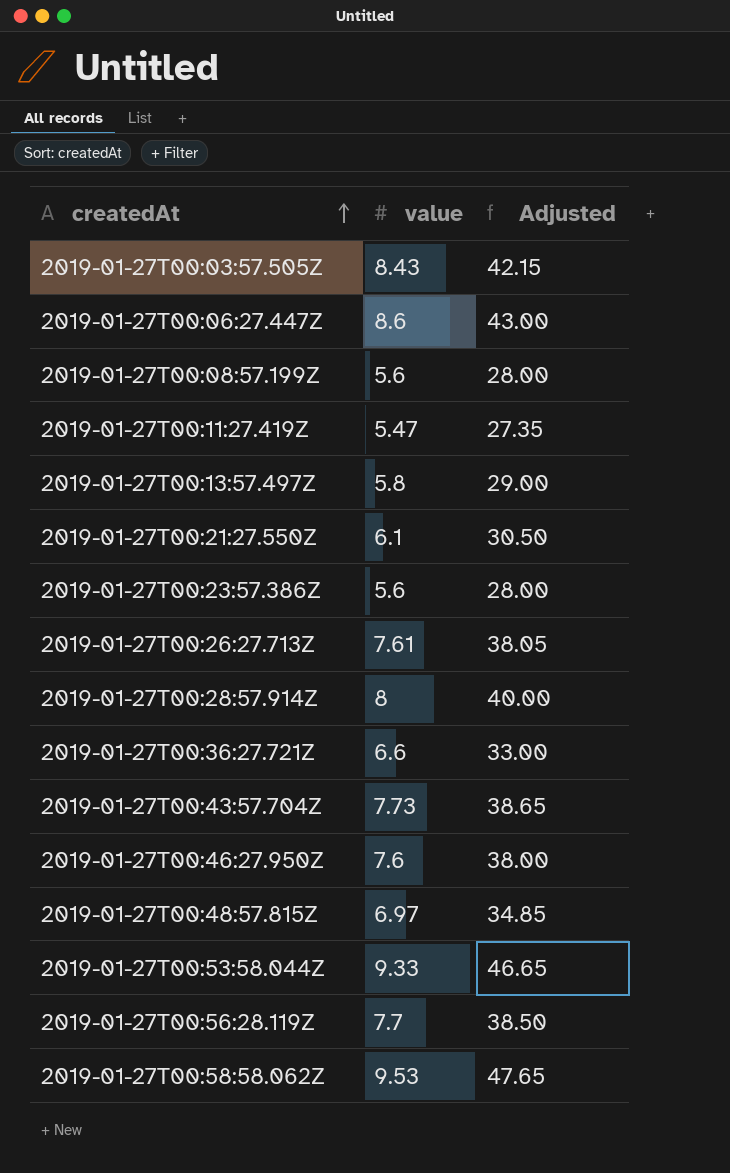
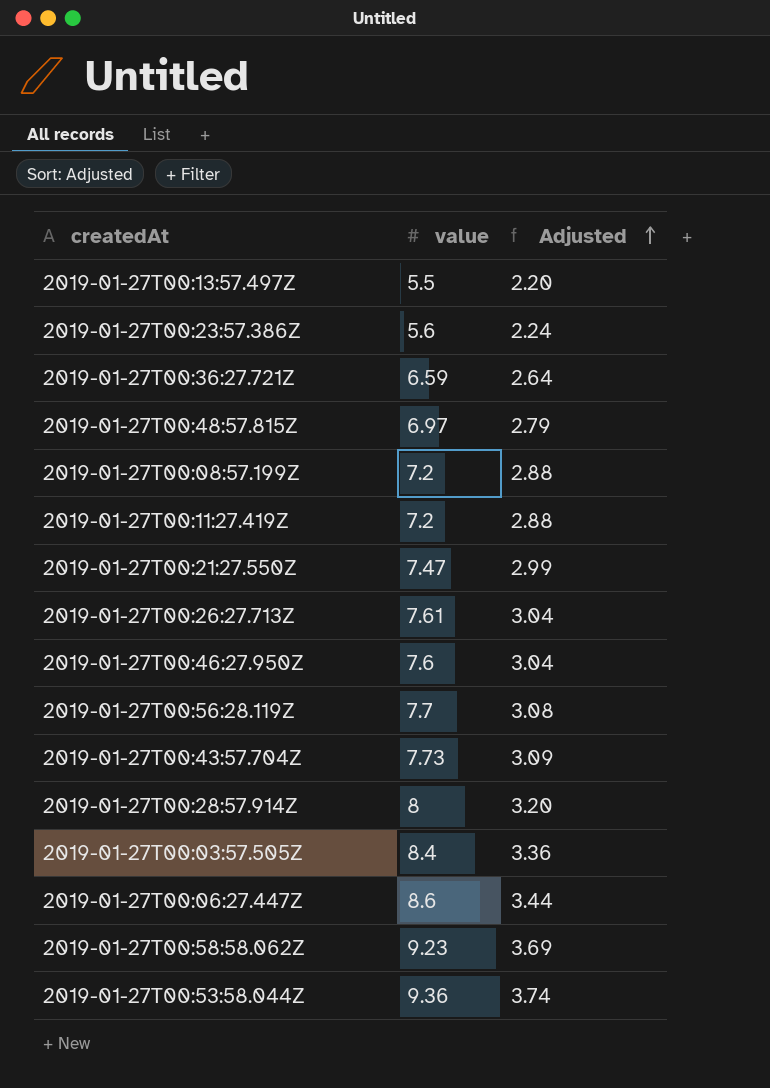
row order: createdAt ascending -> Adjusted ascending
column Adjusted | formula: [value] * 5 -> [value] * 0.4
2019-01-27T00:13:57.497Z | value: 5.8 -> 5.5
2019-01-27T00:36:27.721Z | value: 6.6 -> 6.59
2019-01-27T00:08:57.199Z | value: 5.6 -> 7.2
2019-01-27T00:11:27.419Z | value: 5.47 -> 7.2
2019-01-27T00:21:27.550Z | value: 6.1 -> 7.47
2019-01-27T00:03:57.505Z | value: 8.43 -> 8.4
2019-01-27T00:58:58.062Z | value: 9.53 -> 9.23
2019-01-27T00:53:58.044Z | value: 9.33 -> 9.36

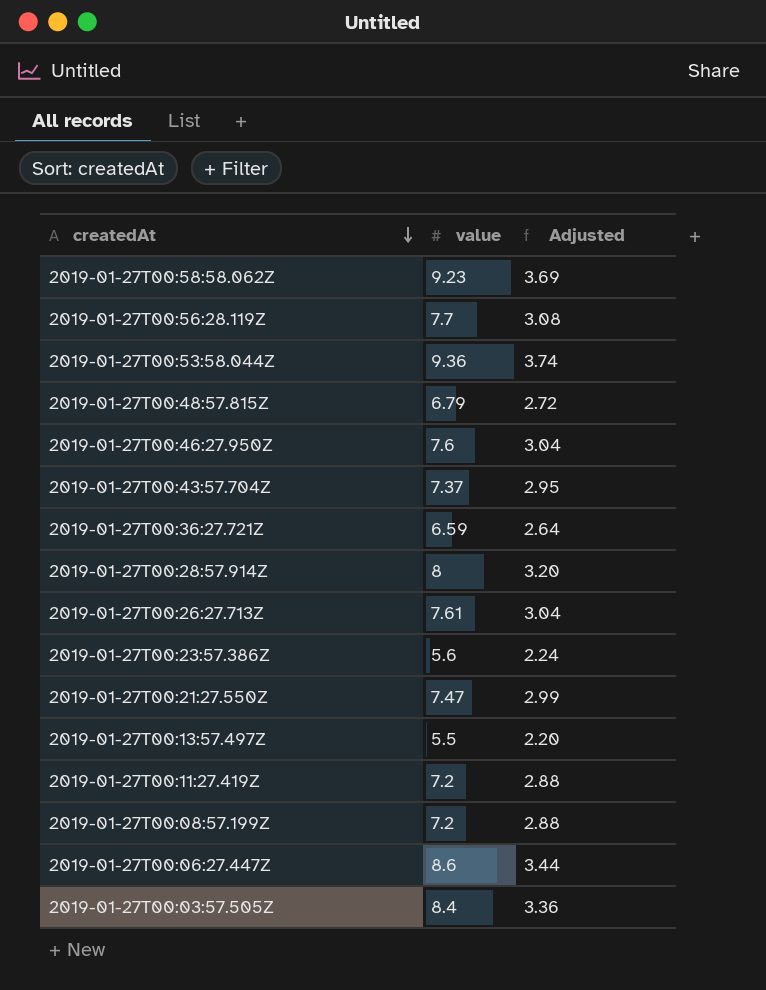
row order: Adjusted ascending -> createdAt descending
2019-01-27T00:48:57.815Z | value: 6.97 -> 6.79
2019-01-27T00:48:57.815Z | Adjusted: 2.79 -> 2.72
2019-01-27T00:43:57.704Z | value: 7.73 -> 7.37
2019-01-27T00:43:57.704Z | Adjusted: 3.09 -> 2.95

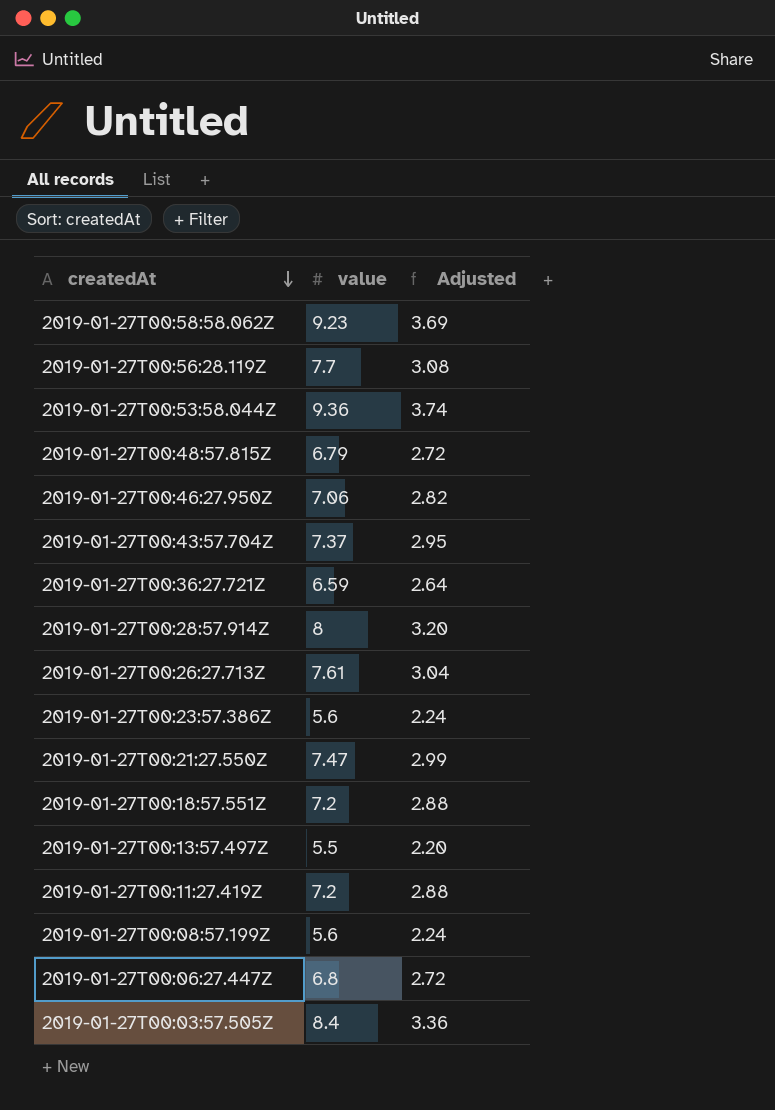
2019-01-27T00:46:27.950Z | value: 7.6 -> 7.06
2019-01-27T00:46:27.950Z | Adjusted: 3.04 -> 2.82
row 2019-01-27T00:18:57.551Z: none -> 7.2 | 2.88
2019-01-27T00:08:57.199Z | value: 7.2 -> 5.6
2019-01-27T00:08:57.199Z | Adjusted: 2.88 -> 2.24
2019-01-27T00:06:27.447Z | value: 8.6 -> 6.8
2019-01-27T00:06:27.447Z | Adjusted: 3.44 -> 2.72

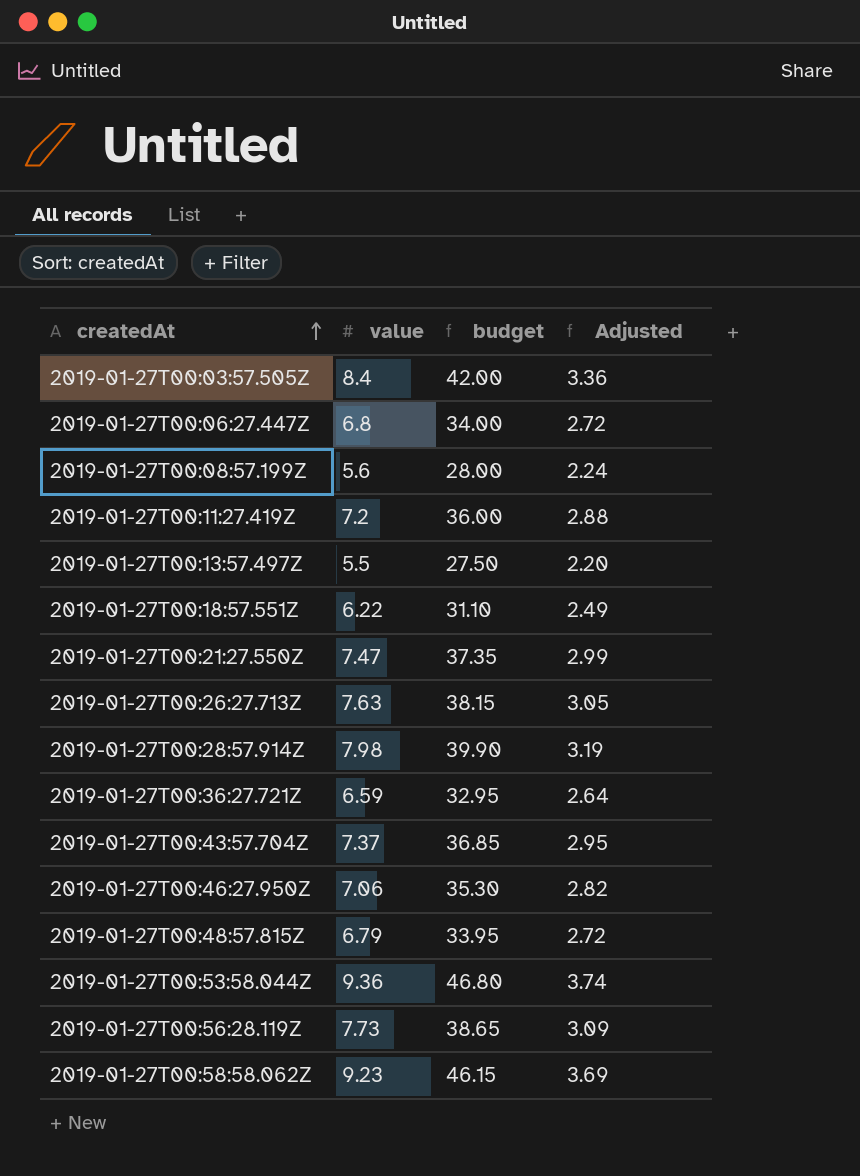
row order: createdAt descending -> createdAt ascending
column budget | formula: none -> [value] * 5
row 2019-01-27T00:23:57.386Z: 5.6 | 2.24 -> none
2019-01-27T00:18:57.551Z | value: 7.2 -> 6.22
2019-01-27T00:18:57.551Z | Adjusted: 2.88 -> 2.49
2019-01-27T00:26:27.713Z | value: 7.61 -> 7.63
2019-01-27T00:26:27.713Z | Adjusted: 3.04 -> 3.05
2019-01-27T00:28:57.914Z | value: 8 -> 7.98
2019-01-27T00:28:57.914Z | Adjusted: 3.20 -> 3.19
2019-01-27T00:56:28.119Z | value: 7.7 -> 7.73
2019-01-27T00:56:28.119Z | Adjusted: 3.08 -> 3.09

